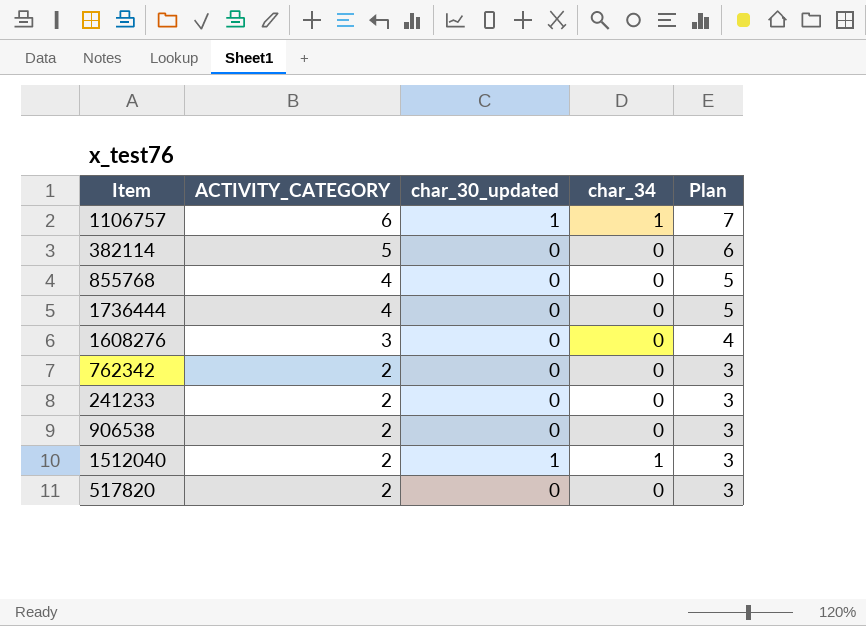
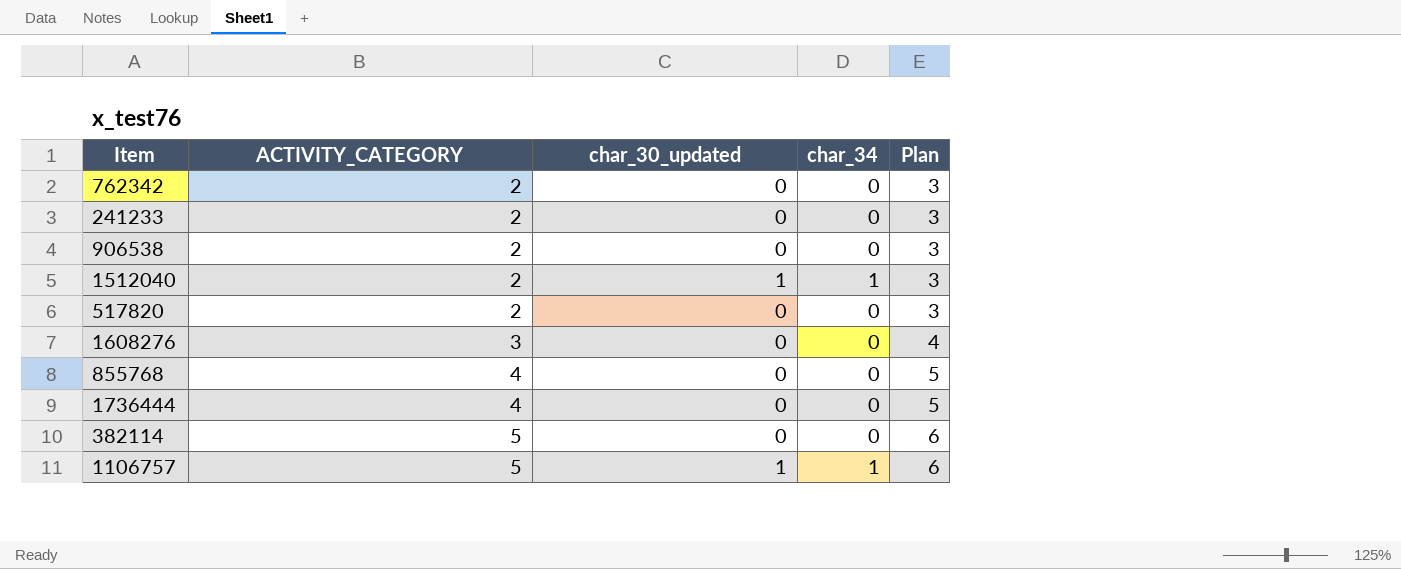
row order: ACTIVITY_CATEGORY descending -> ACTIVITY_CATEGORY ascending
1106757 | ACTIVITY_CATEGORY: 6 -> 5
1106757 | Plan: 7 -> 6

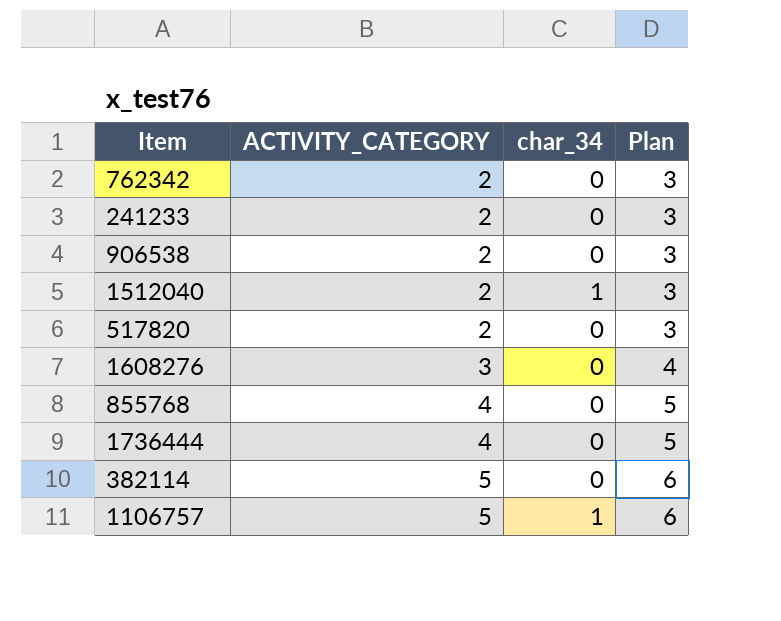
column char_30_updated | position: 3 -> none

